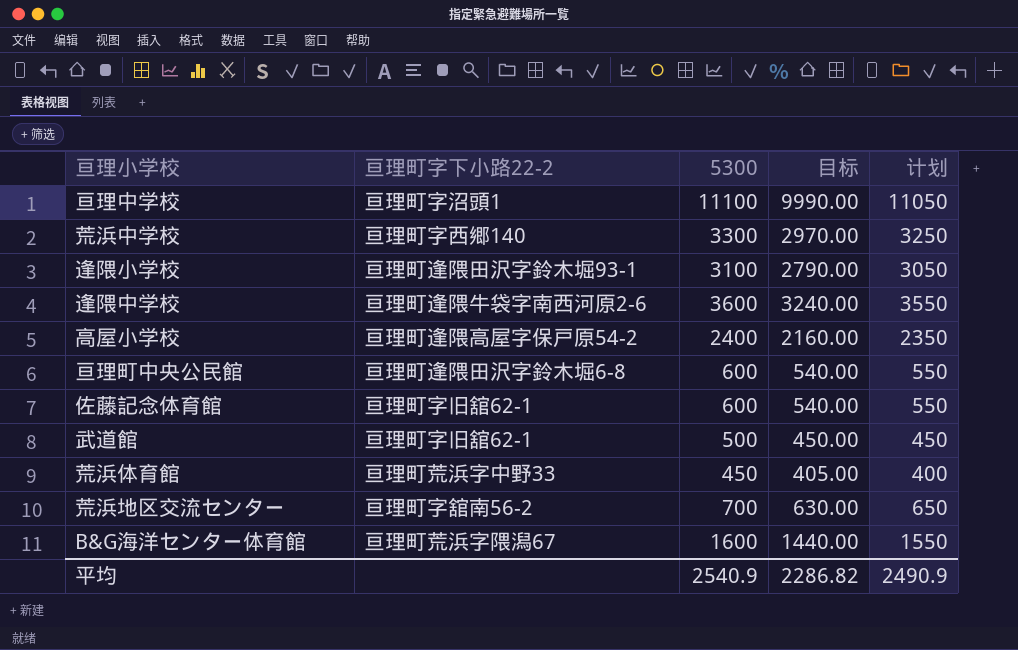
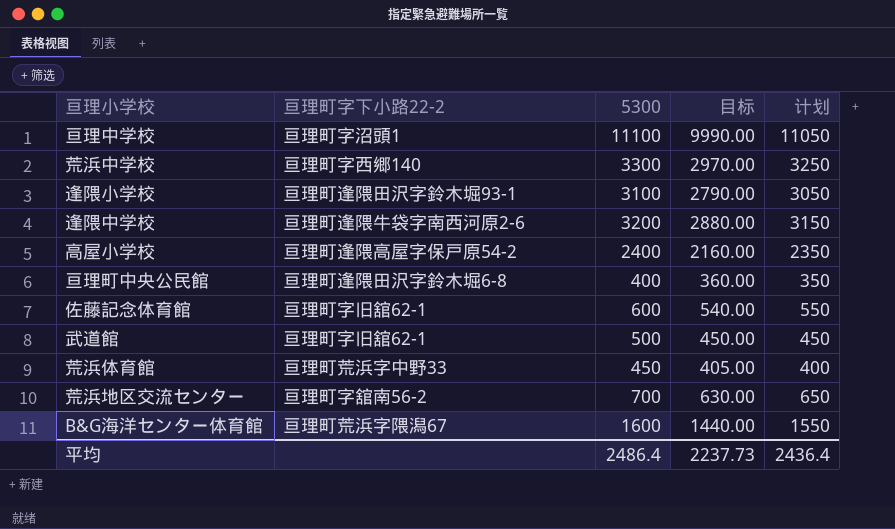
逢隈中学校 | 5300: 3600 -> 3200
逢隈中学校 | 目标: 3240.00 -> 2880.00
逢隈中学校 | 计划: 3550 -> 3150
亘理町中央公民館 | 5300: 600 -> 400
亘理町中央公民館 | 目标: 540.00 -> 360.00
亘理町中央公民館 | 计划: 550 -> 350
平均 | 5300: 2540.9 -> 2486.4
平均 | 目标: 2286.82 -> 2237.73
平均 | 计划: 2490.9 -> 2436.4

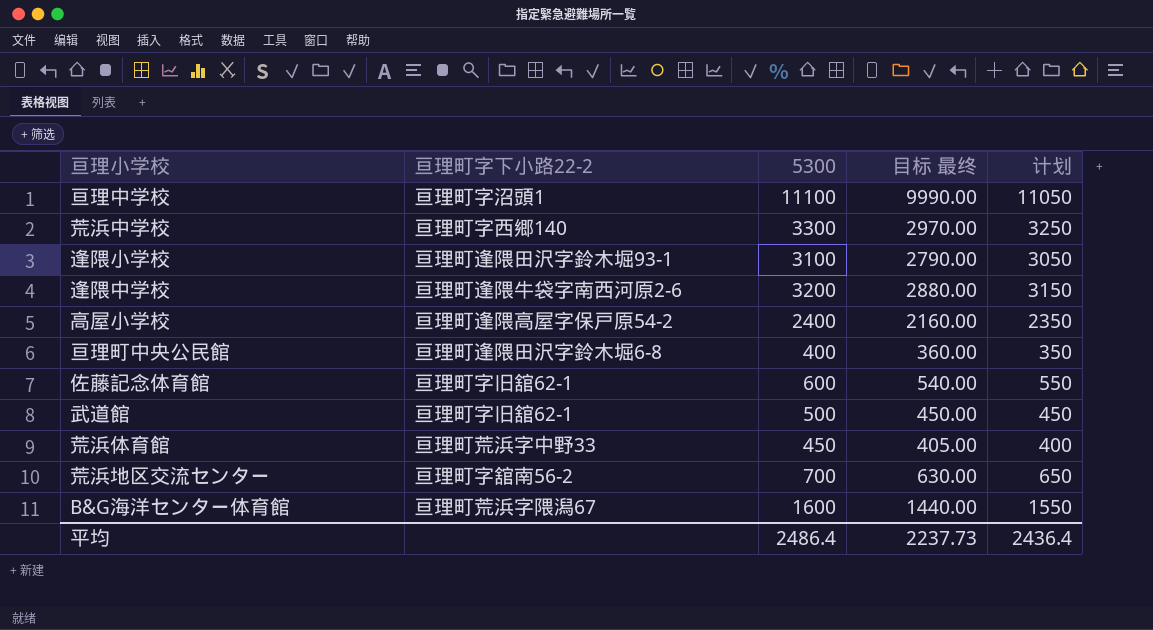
column name: 目标 -> 目标 最终

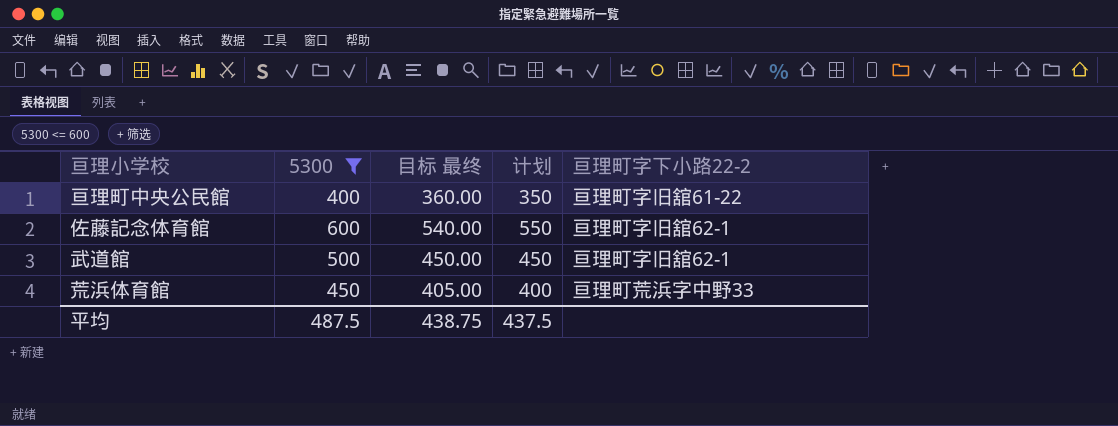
filter: none -> 5300 <= 600
column 亘理町字下小路22-2 | position: 2 -> 5
亘理町中央公民館 | 亘理町字下小路22-2: 亘理町逢隈田沢字鈴木堀6-8 -> 亘理町字旧舘61-22
平均 | 5300: 2486.4 -> 487.5
平均 | 目标 最终: 2237.73 -> 438.75
平均 | 计划: 2436.4 -> 437.5

